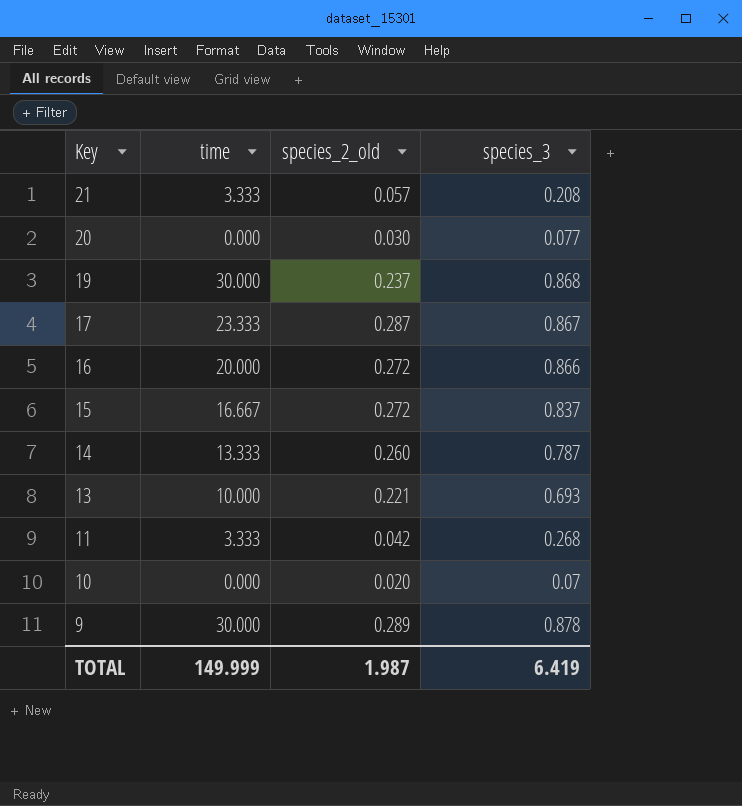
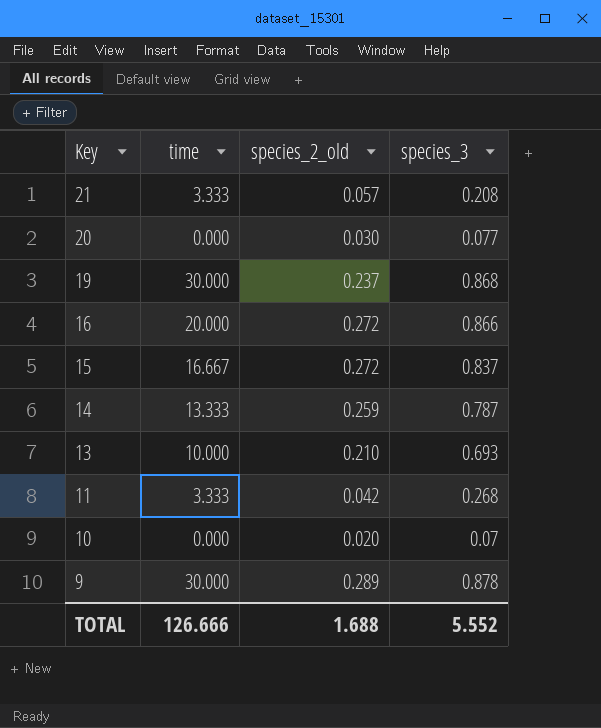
row 17: 23.333 | 0.287 | 0.867 -> none
14 | species_2_old: 0.260 -> 0.259
13 | species_2_old: 0.221 -> 0.210
TOTAL | time: 149.999 -> 126.666
TOTAL | species_2_old: 1.987 -> 1.688
TOTAL | species_3: 6.419 -> 5.552

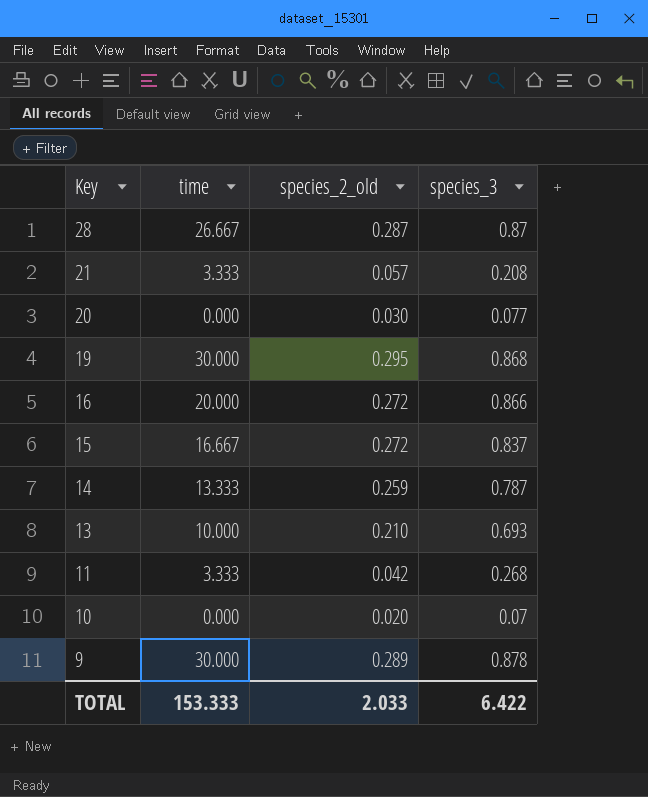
row 28: none -> 26.667 | 0.287 | 0.87
19 | species_2_old: 0.237 -> 0.295
TOTAL | time: 126.666 -> 153.333
TOTAL | species_2_old: 1.688 -> 2.033
TOTAL | species_3: 5.552 -> 6.422

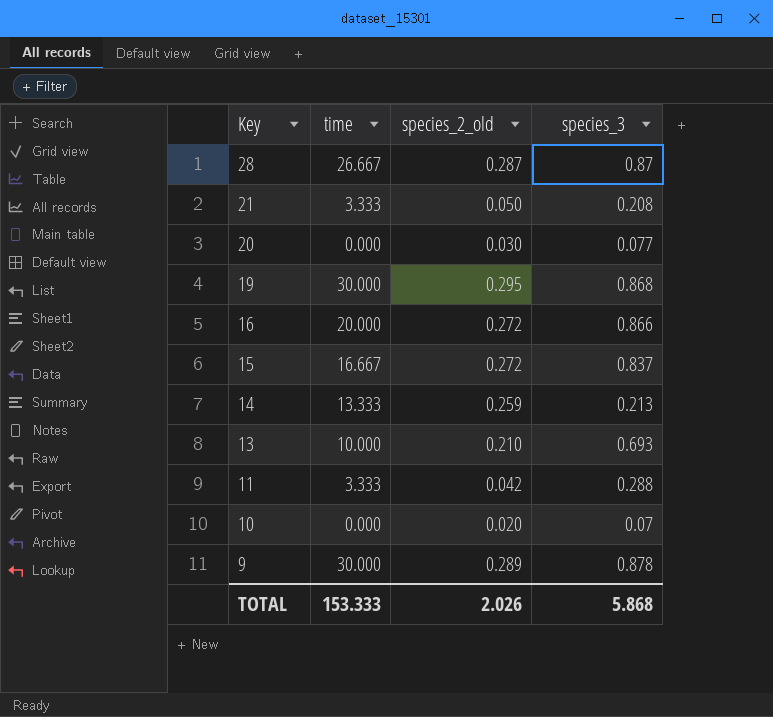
21 | species_2_old: 0.057 -> 0.050
14 | species_3: 0.787 -> 0.213
11 | species_3: 0.268 -> 0.288
TOTAL | species_2_old: 2.033 -> 2.026
TOTAL | species_3: 6.422 -> 5.868

